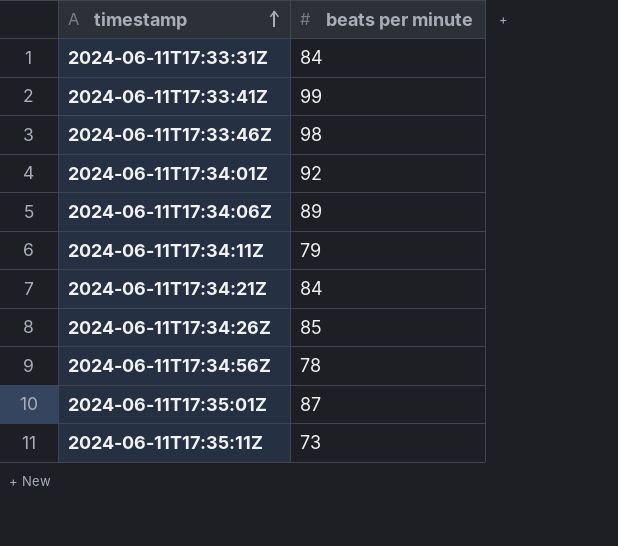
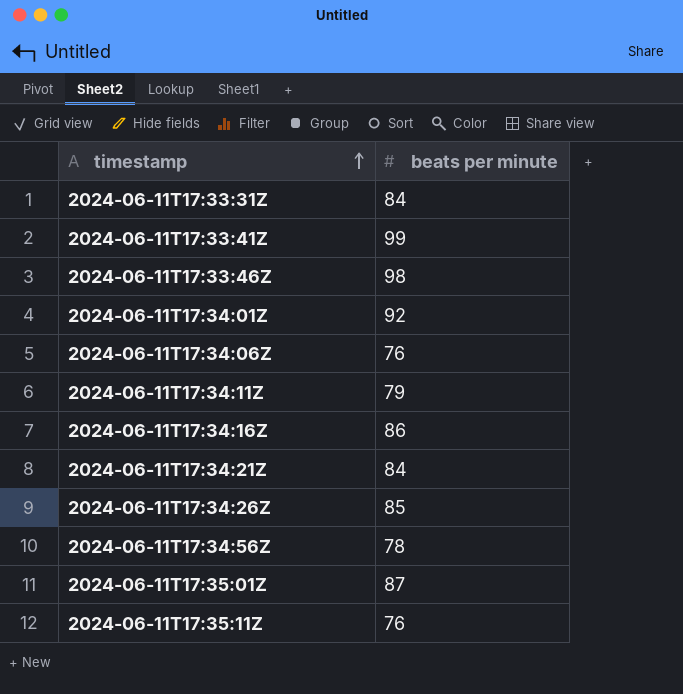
2024-06-11T17:34:06Z | beats per minute: 89 -> 76
row 2024-06-11T17:34:16Z: none -> 86
2024-06-11T17:35:11Z | beats per minute: 73 -> 76

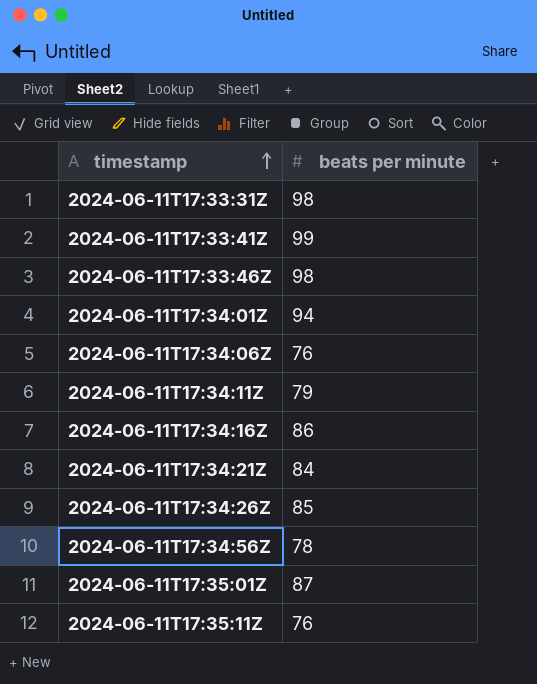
2024-06-11T17:33:31Z | beats per minute: 84 -> 98
2024-06-11T17:34:01Z | beats per minute: 92 -> 94

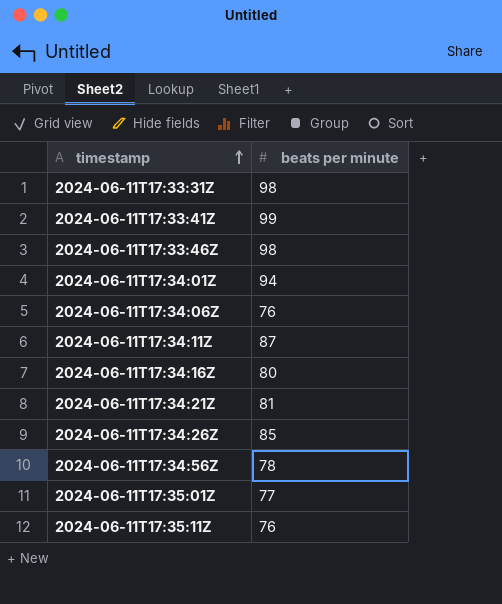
2024-06-11T17:34:11Z | beats per minute: 79 -> 87
2024-06-11T17:34:16Z | beats per minute: 86 -> 80
2024-06-11T17:34:21Z | beats per minute: 84 -> 81
2024-06-11T17:35:01Z | beats per minute: 87 -> 77

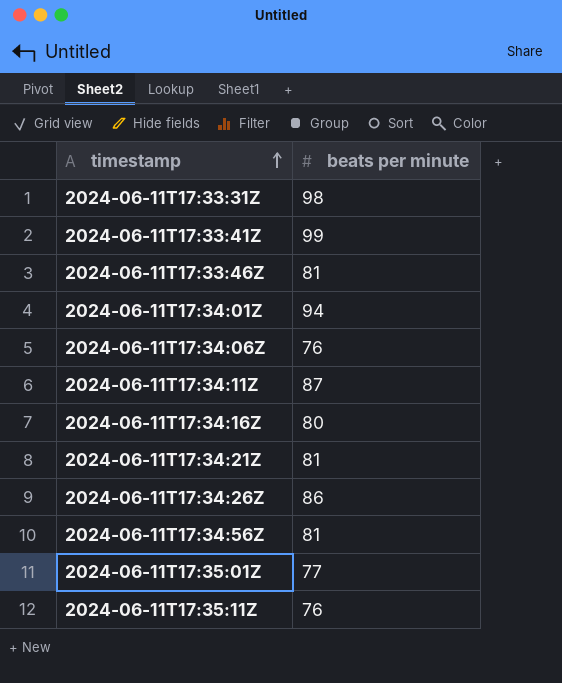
2024-06-11T17:33:46Z | beats per minute: 98 -> 81
2024-06-11T17:34:26Z | beats per minute: 85 -> 86
2024-06-11T17:34:56Z | beats per minute: 78 -> 81

